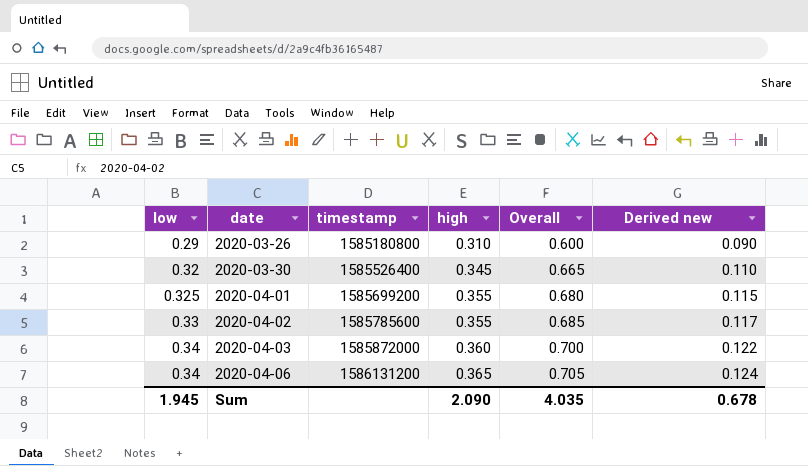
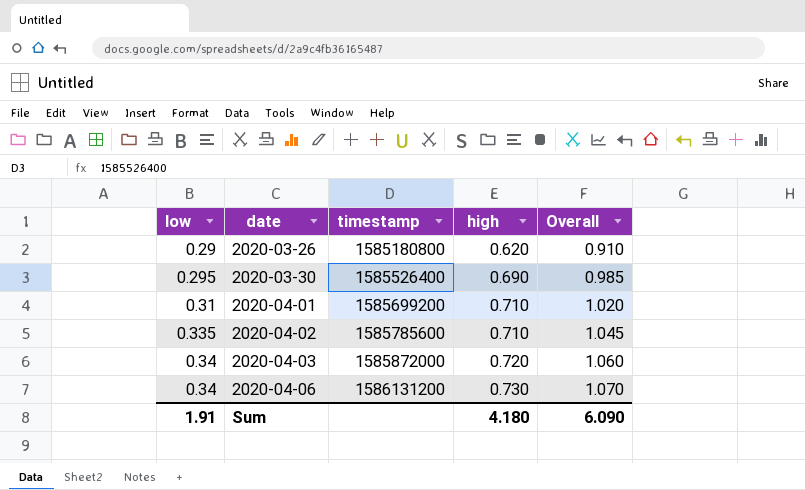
column Derived new | formula: [low] * [high] -> none
2020-03-26 | high: 0.310 -> 0.620
2020-03-26 | Overall: 0.600 -> 0.910
2020-03-30 | low: 0.32 -> 0.295
2020-03-30 | high: 0.345 -> 0.690
2020-03-30 | Overall: 0.665 -> 0.985
2020-04-01 | low: 0.325 -> 0.31
2020-04-01 | high: 0.355 -> 0.710
2020-04-01 | Overall: 0.680 -> 1.020
2020-04-02 | low: 0.33 -> 0.335
2020-04-02 | high: 0.355 -> 0.710
2020-04-02 | Overall: 0.685 -> 1.045
2020-04-03 | high: 0.360 -> 0.720
2020-04-03 | Overall: 0.700 -> 1.060
2020-04-06 | high: 0.365 -> 0.730
2020-04-06 | Overall: 0.705 -> 1.070
Sum | low: 1.945 -> 1.91
Sum | high: 2.090 -> 4.180
Sum | Overall: 4.035 -> 6.090

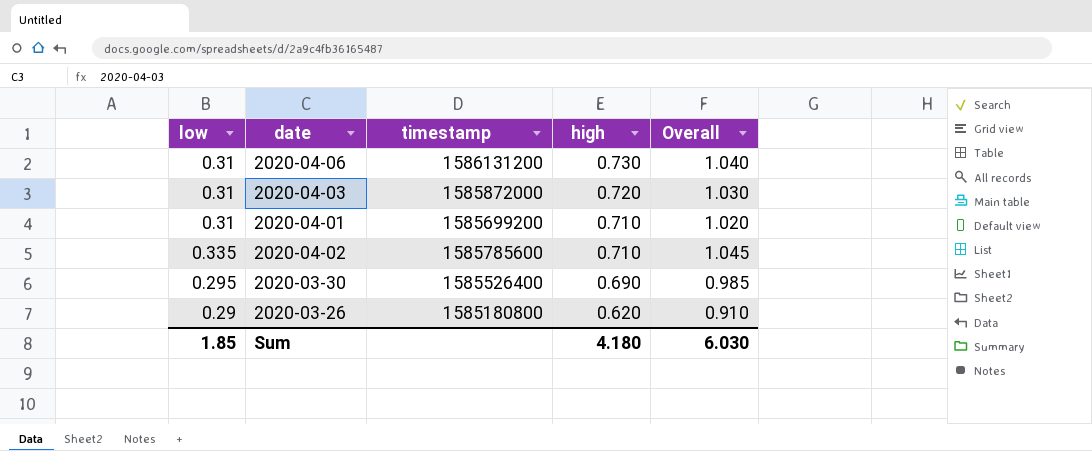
row order: low ascending -> high descending
2020-04-06 | low: 0.34 -> 0.31
2020-04-06 | Overall: 1.070 -> 1.040
2020-04-03 | low: 0.34 -> 0.31
2020-04-03 | Overall: 1.060 -> 1.030
Sum | low: 1.91 -> 1.85
Sum | Overall: 6.090 -> 6.030

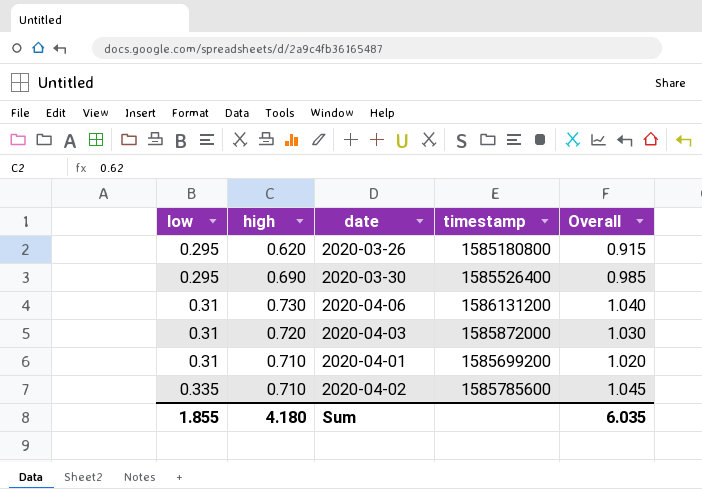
row order: high descending -> low ascending
column high | position: 4 -> 2
2020-03-26 | low: 0.29 -> 0.295
2020-03-26 | Overall: 0.910 -> 0.915
Sum | low: 1.85 -> 1.855
Sum | Overall: 6.030 -> 6.035

